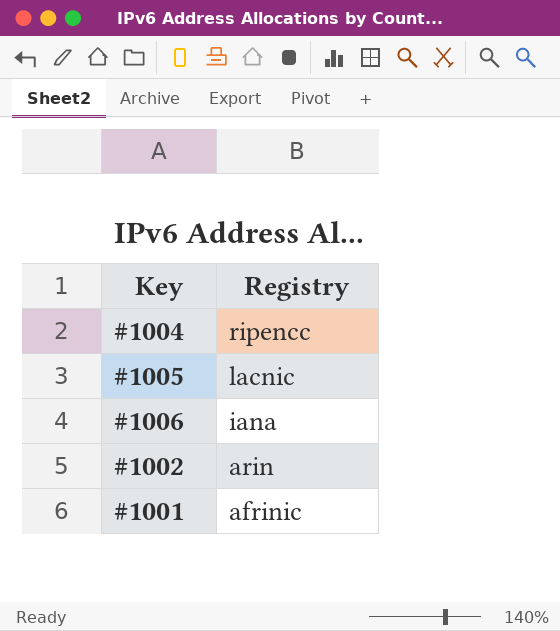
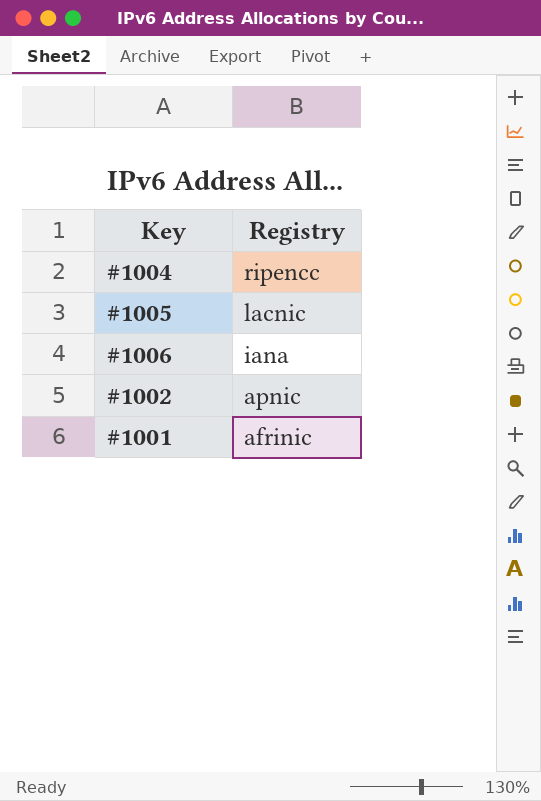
#1002 | Registry: arin -> apnic

